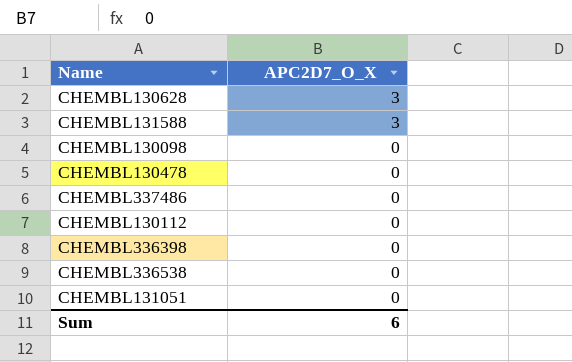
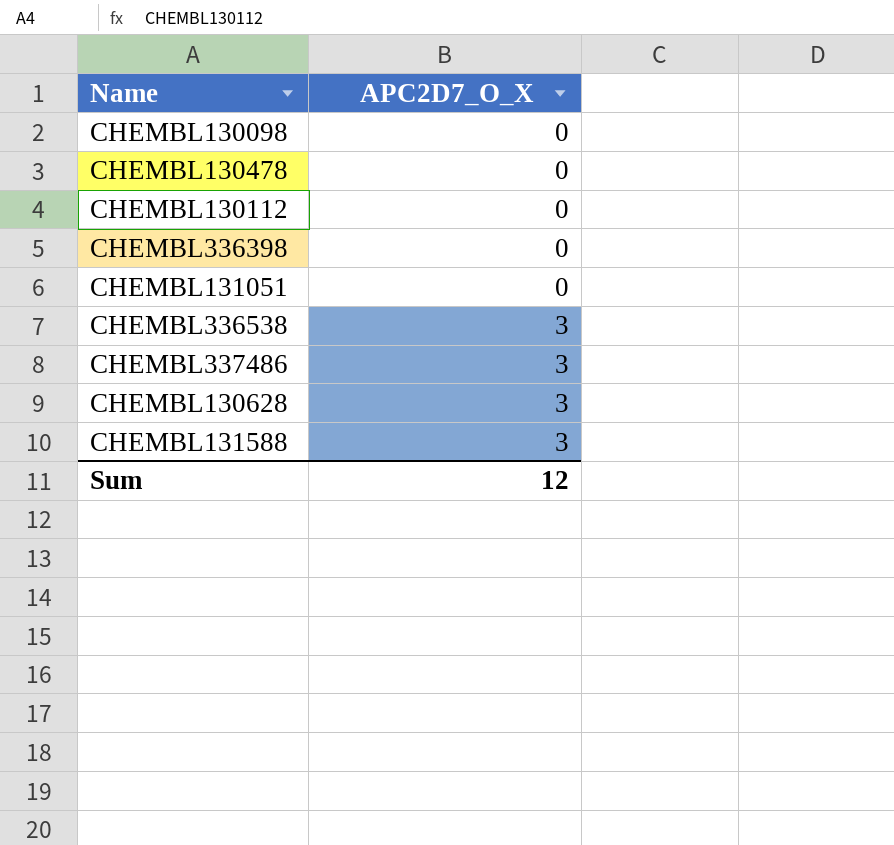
row order: APC2D7_O_X descending -> APC2D7_O_X ascending
CHEMBL336538 | APC2D7_O_X: 0 -> 3
CHEMBL337486 | APC2D7_O_X: 0 -> 3
Sum | APC2D7_O_X: 6 -> 12

